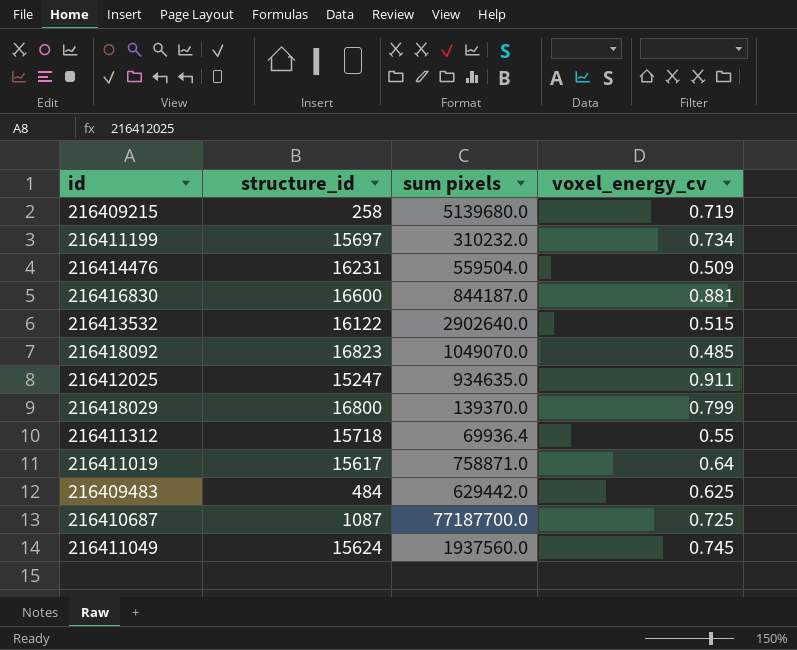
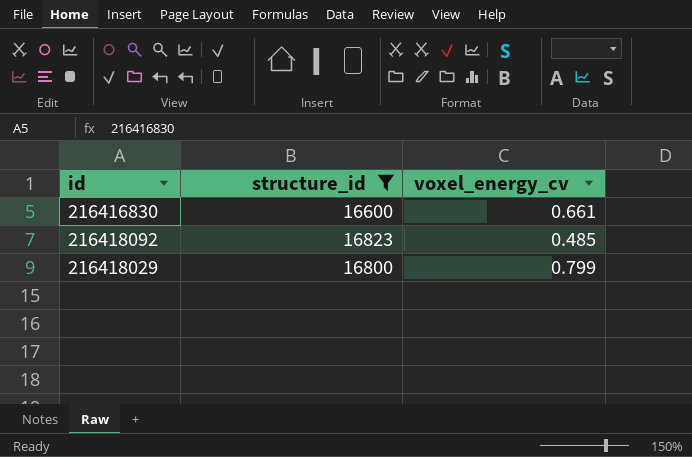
filter: none -> structure_id >= 16600
column sum pixels | position: 3 -> none
216416830 | voxel_energy_cv: 0.881 -> 0.661

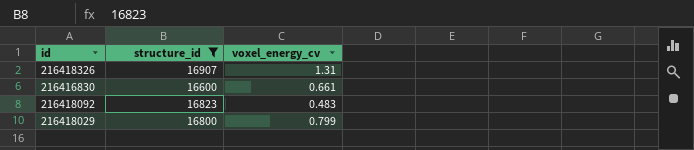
row 216418326: none -> 16907 | 1.31
216418092 | voxel_energy_cv: 0.485 -> 0.483

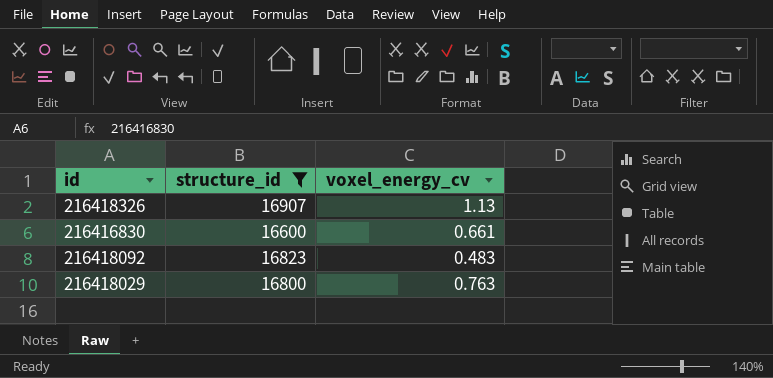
216418326 | voxel_energy_cv: 1.31 -> 1.13
216418029 | voxel_energy_cv: 0.799 -> 0.763

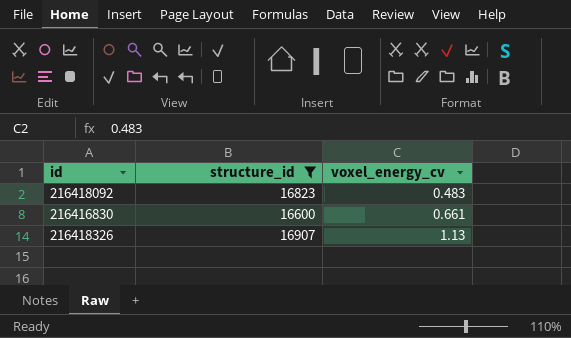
row order: none -> voxel_energy_cv ascending
row 216418029: 16800 | 0.763 -> none

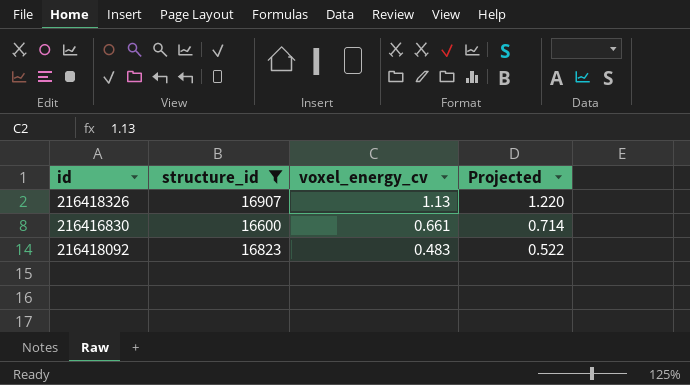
row order: voxel_energy_cv ascending -> voxel_energy_cv descending
column Projected | formula: none -> [voxel_energy_cv] * 1.08

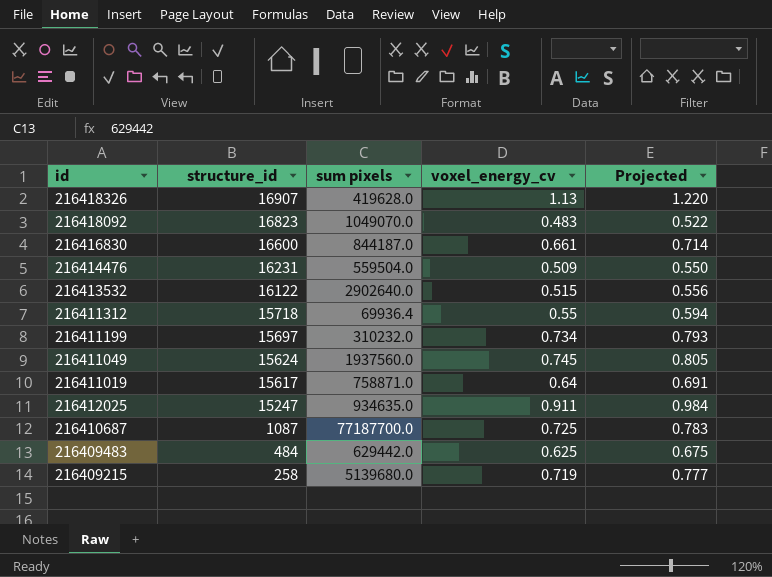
filter: structure_id >= 16600 -> none
row order: voxel_energy_cv descending -> structure_id descending
column sum pixels | position: none -> 3

